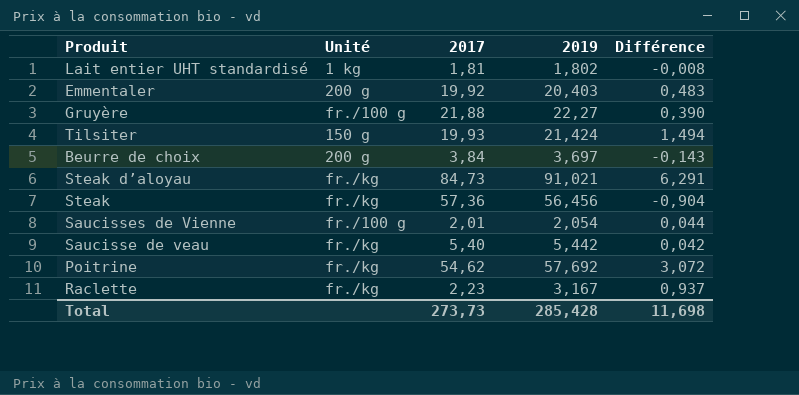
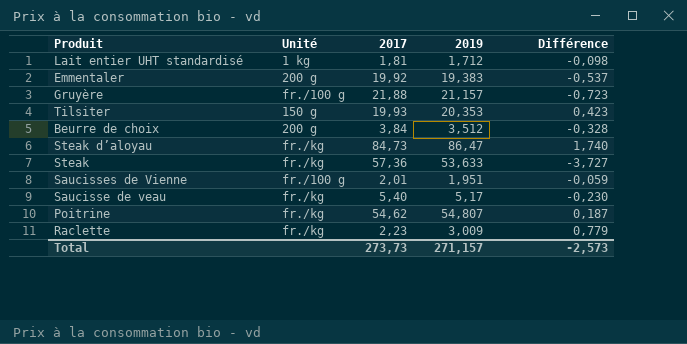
Lait entier UHT standardisé | 2019: 1,802 -> 1,712
Lait entier UHT standardisé | Différence: -0,008 -> -0,098
Emmentaler | 2019: 20,403 -> 19,383
Emmentaler | Différence: 0,483 -> -0,537
Gruyère | 2019: 22,27 -> 21,157
Gruyère | Différence: 0,390 -> -0,723
Tilsiter | 2019: 21,424 -> 20,353
Tilsiter | Différence: 1,494 -> 0,423
Beurre de choix | 2019: 3,697 -> 3,512
Beurre de choix | Différence: -0,143 -> -0,328
Steak d’aloyau | 2019: 91,021 -> 86,47
Steak d’aloyau | Différence: 6,291 -> 1,740
Steak | 2019: 56,456 -> 53,633
Steak | Différence: -0,904 -> -3,727
Saucisses de Vienne | 2019: 2,054 -> 1,951
Saucisses de Vienne | Différence: 0,044 -> -0,059
Saucisse de veau | 2019: 5,442 -> 5,17
Saucisse de veau | Différence: 0,042 -> -0,230
Poitrine | 2019: 57,692 -> 54,807
Poitrine | Différence: 3,072 -> 0,187
Raclette | 2019: 3,167 -> 3,009
Raclette | Différence: 0,937 -> 0,779
Total | 2019: 285,428 -> 271,157
Total | Différence: 11,698 -> -2,573

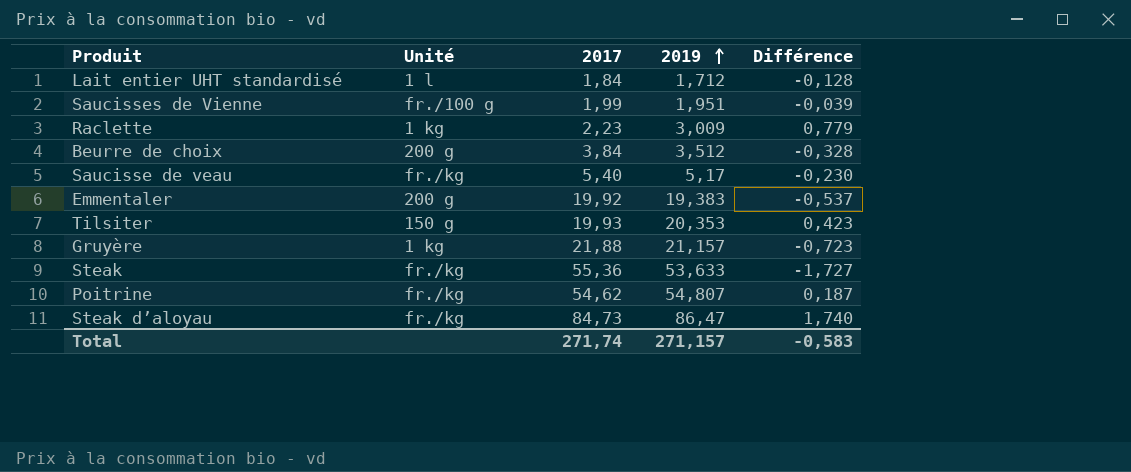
row order: none -> 2019 ascending
Lait entier UHT standardisé | Unité: 1 kg -> 1 l
Lait entier UHT standardisé | 2017: 1,81 -> 1,84
Lait entier UHT standardisé | Différence: -0,098 -> -0,128
Saucisses de Vienne | 2017: 2,01 -> 1,99
Saucisses de Vienne | Différence: -0,059 -> -0,039
Raclette | Unité: fr./kg -> 1 kg
Gruyère | Unité: fr./100 g -> 1 kg
Steak | 2017: 57,36 -> 55,36
Steak | Différence: -3,727 -> -1,727
Total | 2017: 273,73 -> 271,74
Total | Différence: -2,573 -> -0,583

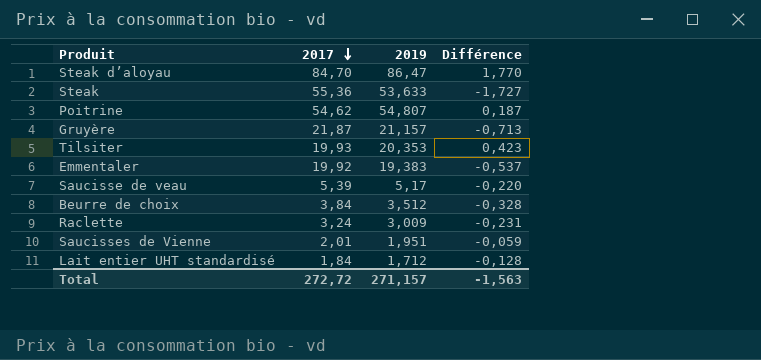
row order: 2019 ascending -> 2017 descending
column Unité | position: 2 -> none
Steak d’aloyau | 2017: 84,73 -> 84,70
Steak d’aloyau | Différence: 1,740 -> 1,770
Gruyère | 2017: 21,88 -> 21,87
Gruyère | Différence: -0,723 -> -0,713
Saucisse de veau | 2017: 5,40 -> 5,39
Saucisse de veau | Différence: -0,230 -> -0,220
Raclette | 2017: 2,23 -> 3,24
Raclette | Différence: 0,779 -> -0,231
Saucisses de Vienne | 2017: 1,99 -> 2,01
Saucisses de Vienne | Différence: -0,039 -> -0,059
Total | 2017: 271,74 -> 272,72
Total | Différence: -0,583 -> -1,563

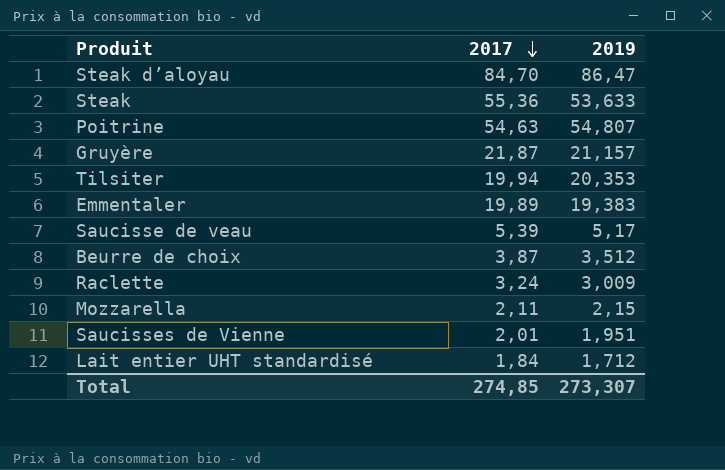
column Différence | formula: [2019] - [2017] -> none
Poitrine | 2017: 54,62 -> 54,63
Tilsiter | 2017: 19,93 -> 19,94
Emmentaler | 2017: 19,92 -> 19,89
Beurre de choix | 2017: 3,84 -> 3,87
row Mozzarella: none -> 2,11 | 2,15
Total | 2017: 272,72 -> 274,85
Total | 2019: 271,157 -> 273,307

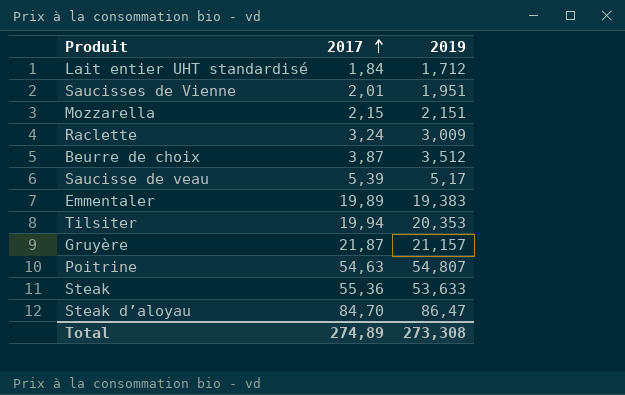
row order: 2017 descending -> 2017 ascending
Mozzarella | 2017: 2,11 -> 2,15
Mozzarella | 2019: 2,15 -> 2,151
Total | 2017: 274,85 -> 274,89
Total | 2019: 273,307 -> 273,308

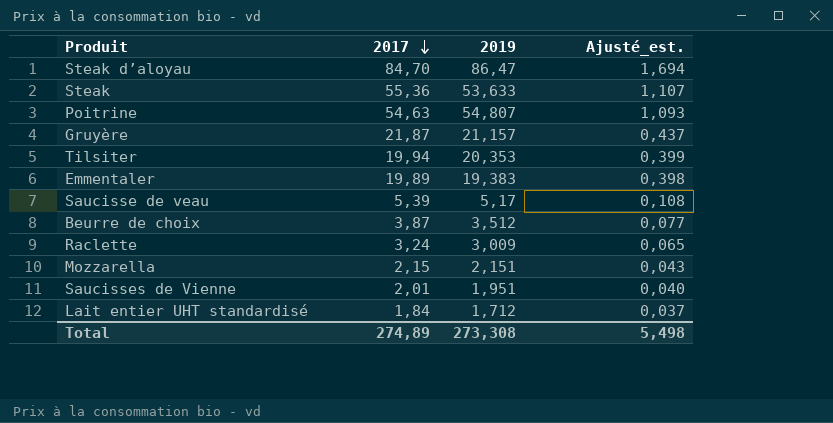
row order: 2017 ascending -> 2017 descending
column Ajusté_est. | formula: none -> [2017] * 0,02

